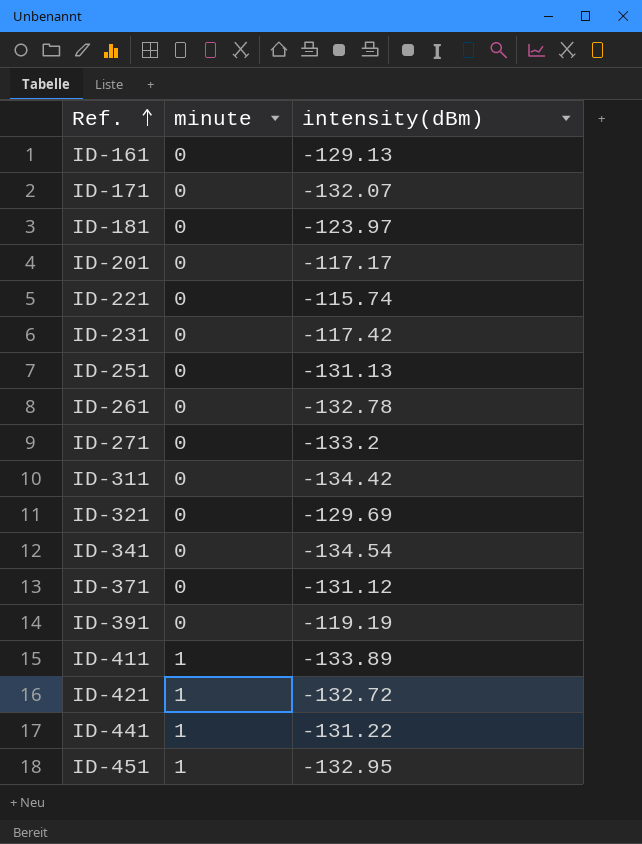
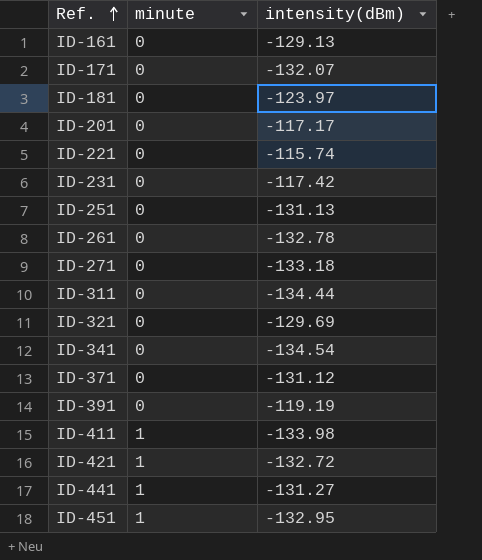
ID-271 | intensity(dBm): -133.2 -> -133.18
ID-311 | intensity(dBm): -134.42 -> -134.44
ID-411 | intensity(dBm): -133.89 -> -133.98
ID-441 | intensity(dBm): -131.22 -> -131.27

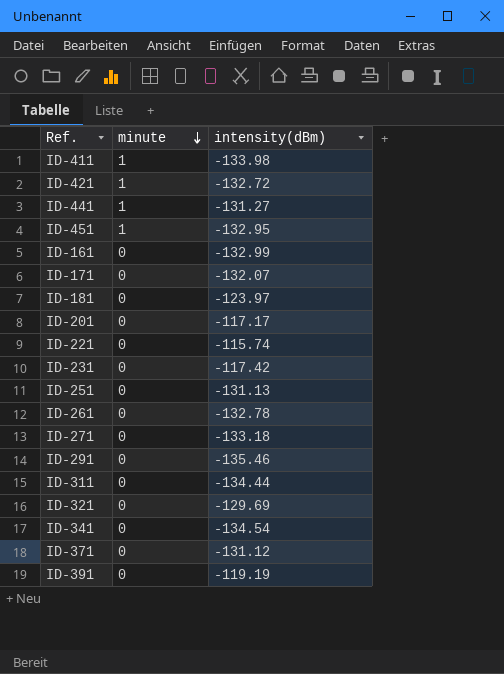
row order: Ref. ascending -> minute descending
ID-161 | intensity(dBm): -129.13 -> -132.99
row ID-291: none -> 0 | -135.46

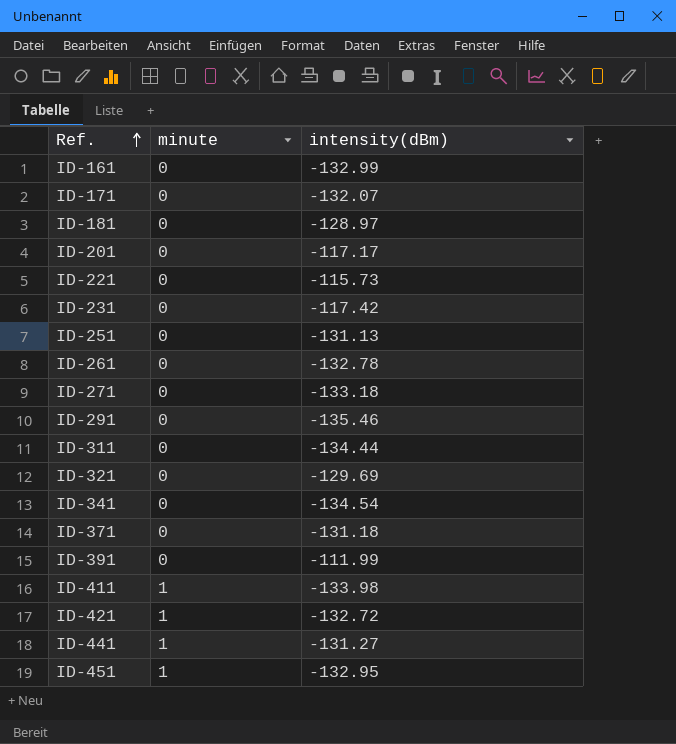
row order: minute descending -> Ref. ascending
ID-181 | intensity(dBm): -123.97 -> -128.97
ID-221 | intensity(dBm): -115.74 -> -115.73
ID-371 | intensity(dBm): -131.12 -> -131.18
ID-391 | intensity(dBm): -119.19 -> -111.99

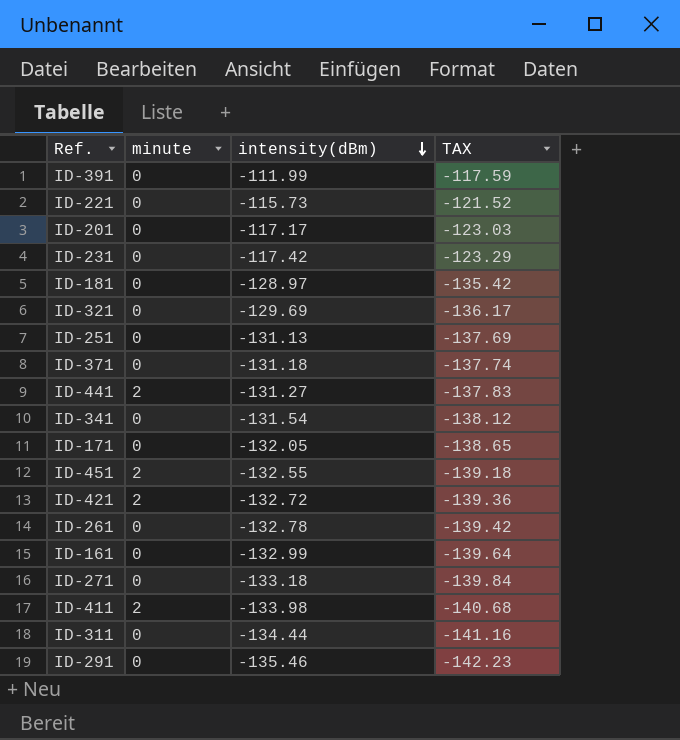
row order: Ref. ascending -> intensity(dBm) descending
column TAX | formula: none -> [intensity(dBm)] * 1.05
ID-441 | minute: 1 -> 2
ID-341 | intensity(dBm): -134.54 -> -131.54
ID-171 | intensity(dBm): -132.07 -> -132.05
ID-451 | minute: 1 -> 2
ID-451 | intensity(dBm): -132.95 -> -132.55
ID-421 | minute: 1 -> 2
ID-411 | minute: 1 -> 2

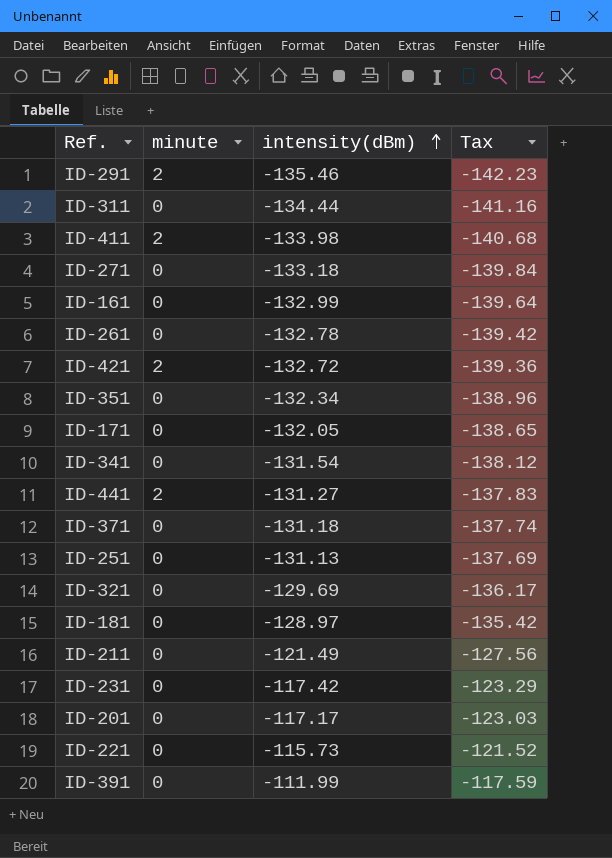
row order: intensity(dBm) descending -> intensity(dBm) ascending
column name: TAX -> Tax
row ID-451: 2 | -132.55 | -139.18 -> none
ID-291 | minute: 0 -> 2
row ID-351: none -> 0 | -132.34 | -138.96
row ID-211: none -> 0 | -121.49 | -127.56

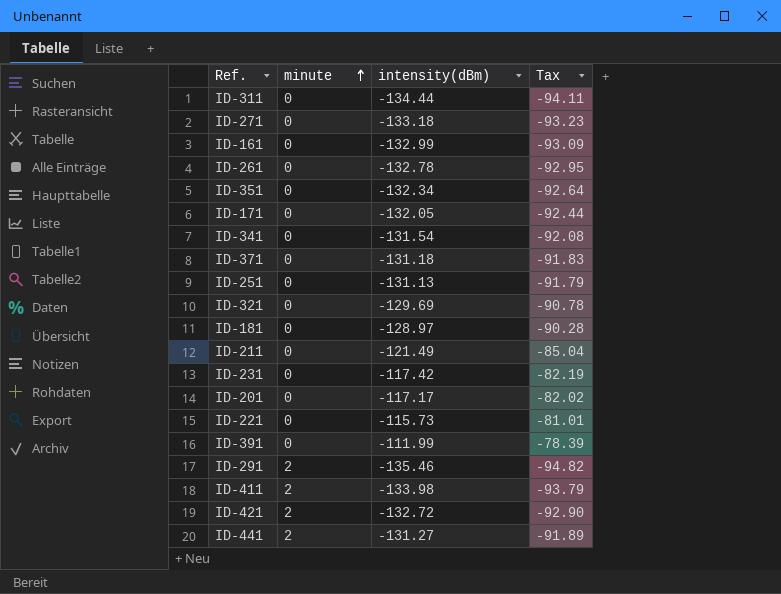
row order: intensity(dBm) ascending -> minute ascending
column Tax | formula: [intensity(dBm)] * 1.05 -> [intensity(dBm)] * 0.7

